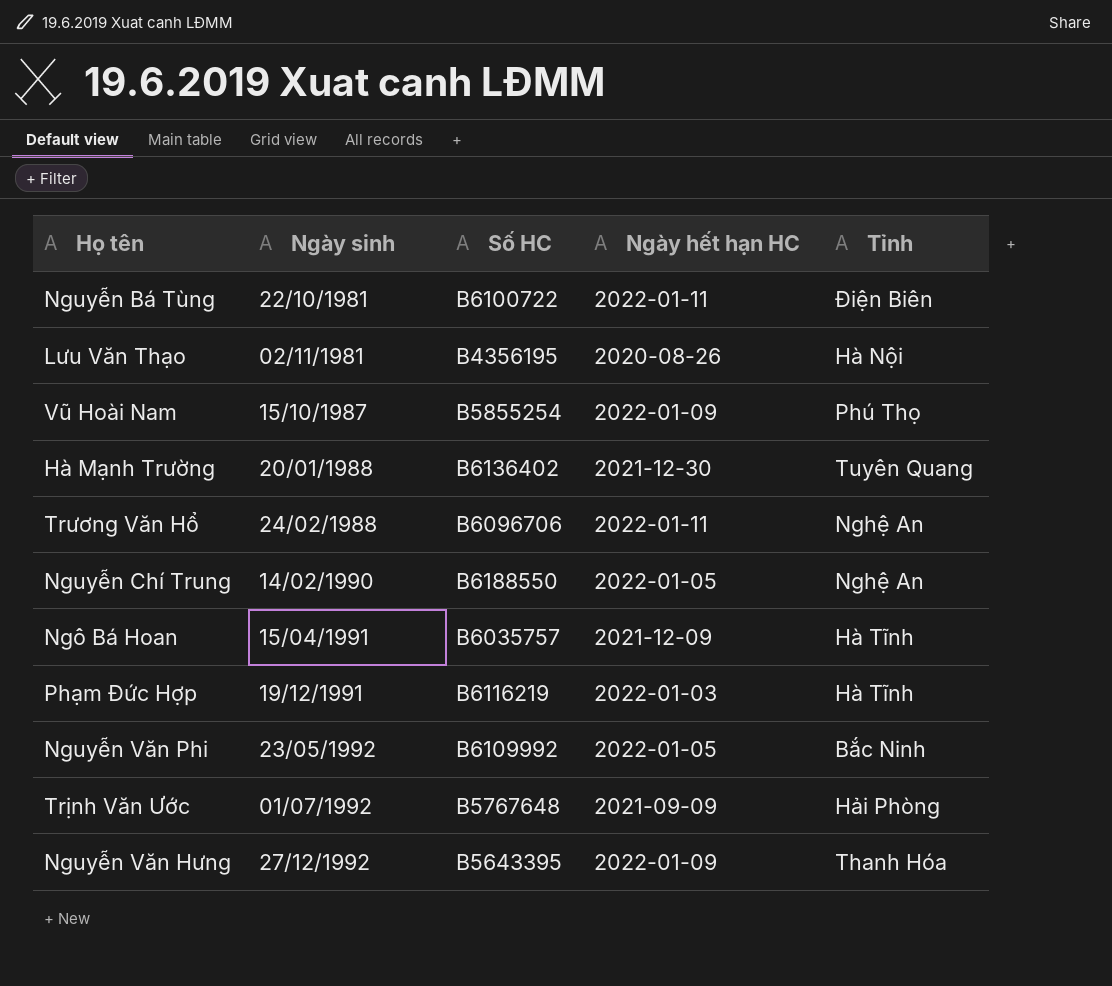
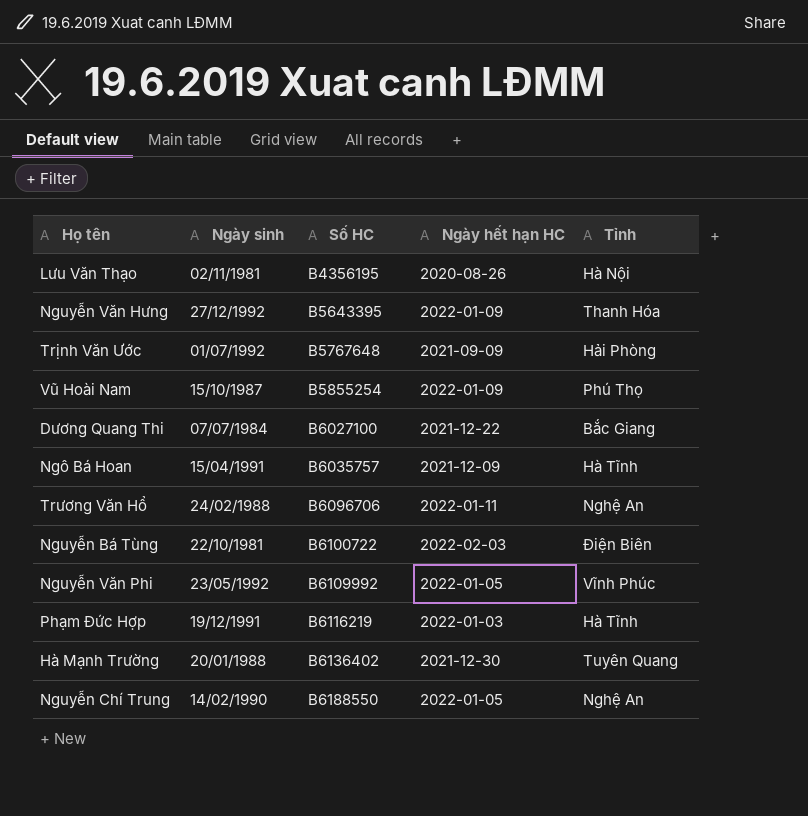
row order: Ngày sinh ascending -> Số HC ascending
row Dương Quang Thi: none -> 07/07/1984 | B6027100 | 2021-12-22 | Bắc Giang
Nguyễn Bá Tùng | Ngày hết hạn HC: 2022-01-11 -> 2022-02-03
Nguyễn Văn Phi | Tỉnh: Bắc Ninh -> Vĩnh Phúc

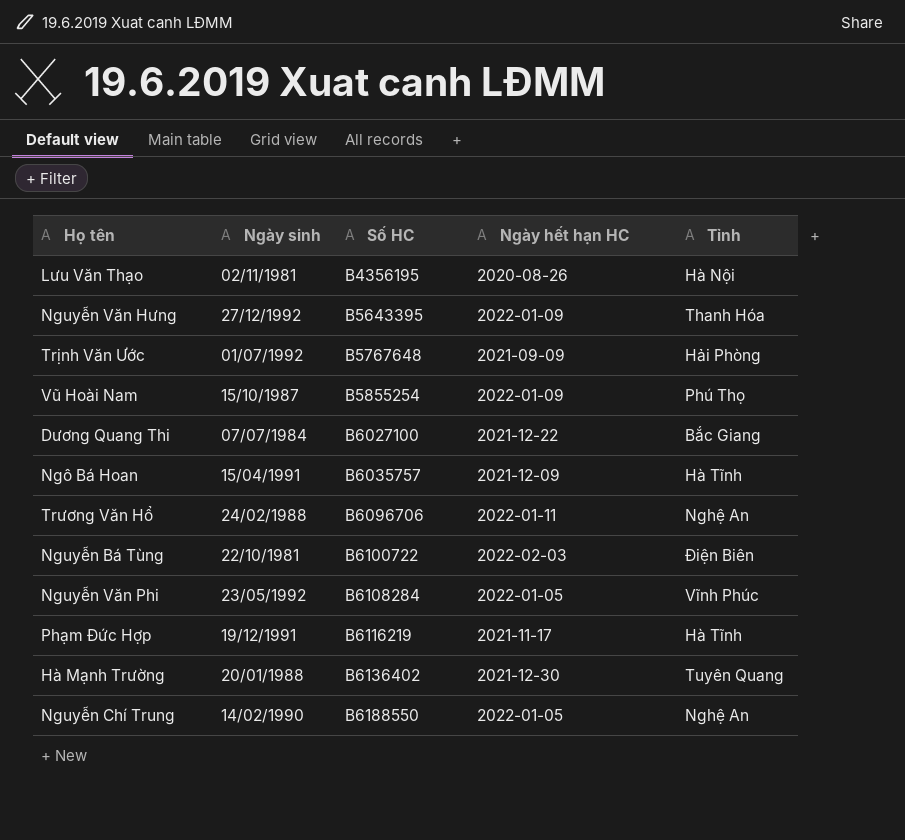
Nguyễn Văn Phi | Số HC: B6109992 -> B6108284
Phạm Đức Hợp | Ngày hết hạn HC: 2022-01-03 -> 2021-11-17

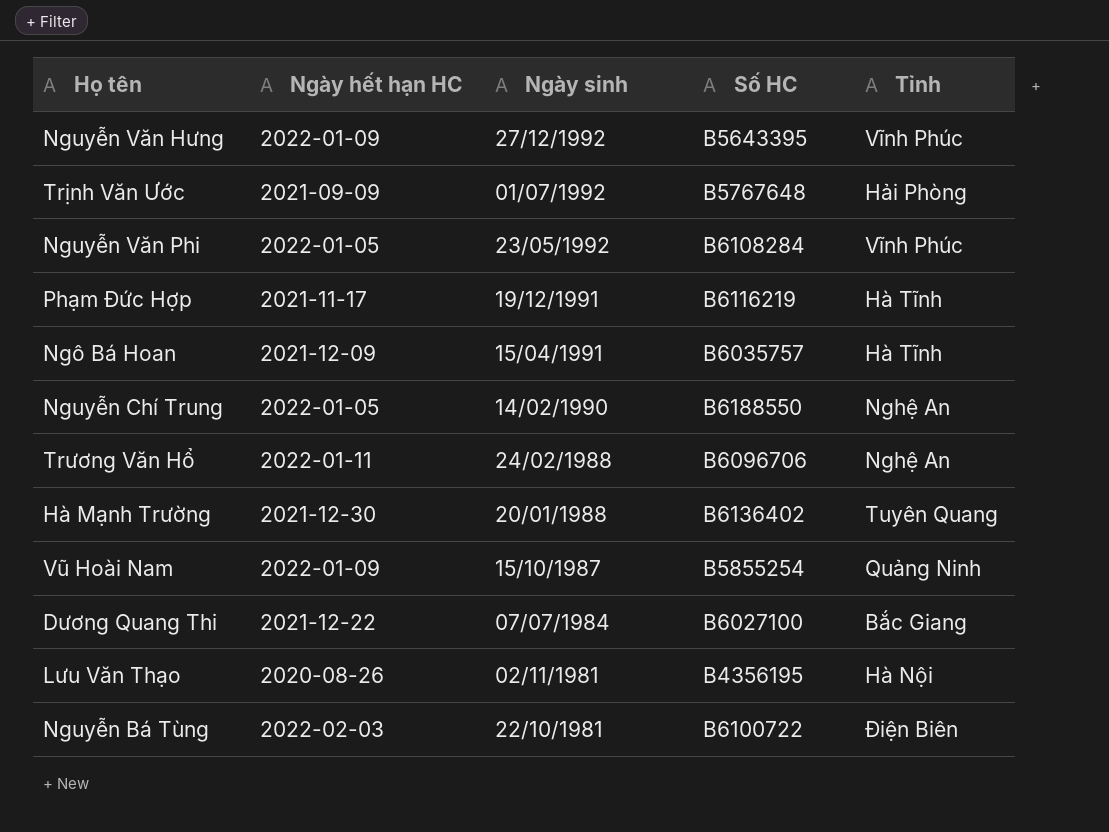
row order: Số HC ascending -> Ngày sinh descending
column Ngày hết hạn HC | position: 4 -> 2
Nguyễn Văn Hưng | Tỉnh: Thanh Hóa -> Vĩnh Phúc
Vũ Hoài Nam | Tỉnh: Phú Thọ -> Quảng Ninh

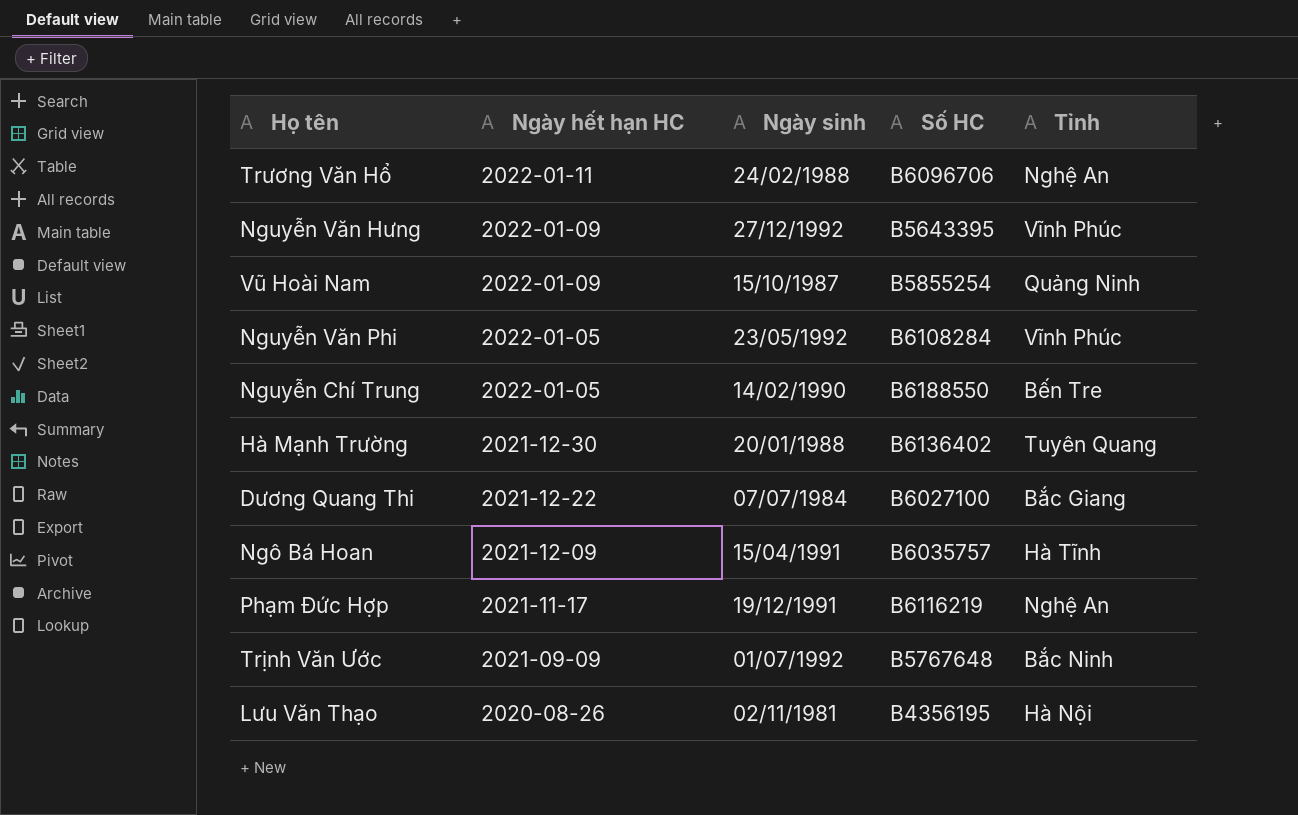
row order: Ngày sinh descending -> Ngày hết hạn HC descending
row Nguyễn Bá Tùng: 2022-02-03 | 22/10/1981 | B6100722 | Điện Biên -> none
Nguyễn Chí Trung | Tỉnh: Nghệ An -> Bến Tre
Phạm Đức Hợp | Tỉnh: Hà Tĩnh -> Nghệ An
Trịnh Văn Ước | Tỉnh: Hải Phòng -> Bắc Ninh

